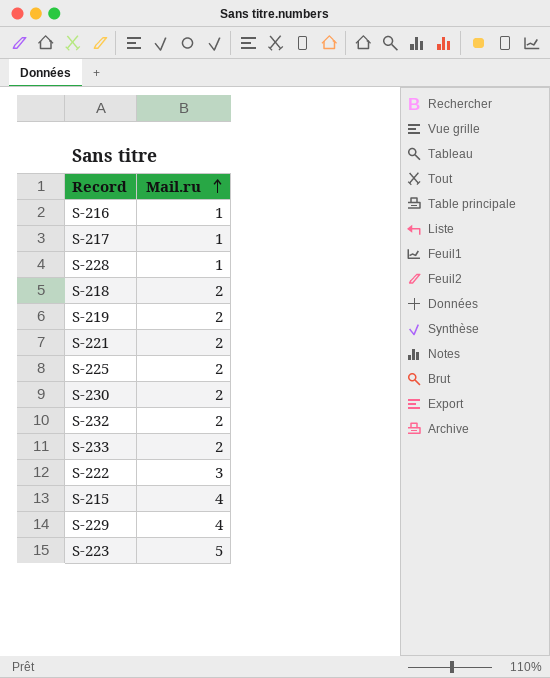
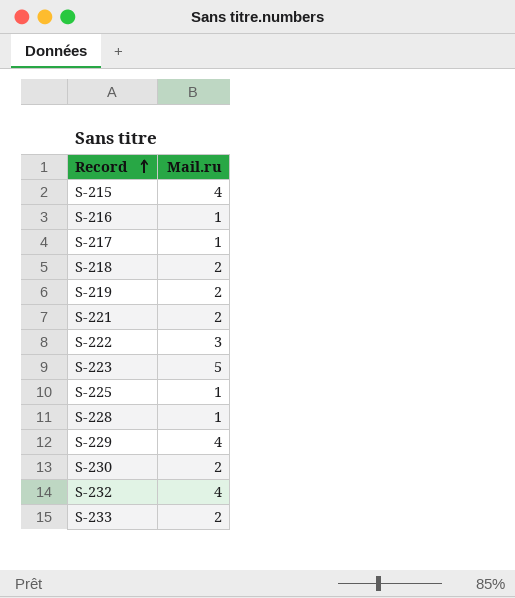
row order: Mail.ru ascending -> Record ascending
S-225 | Mail.ru: 2 -> 1
S-232 | Mail.ru: 2 -> 4

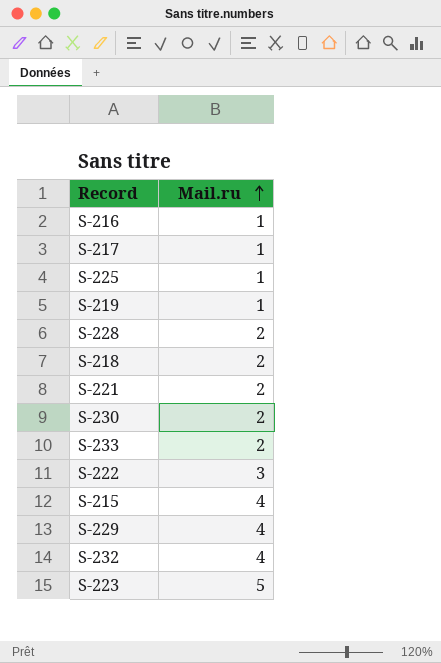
row order: Record ascending -> Mail.ru ascending
S-219 | Mail.ru: 2 -> 1
S-228 | Mail.ru: 1 -> 2

